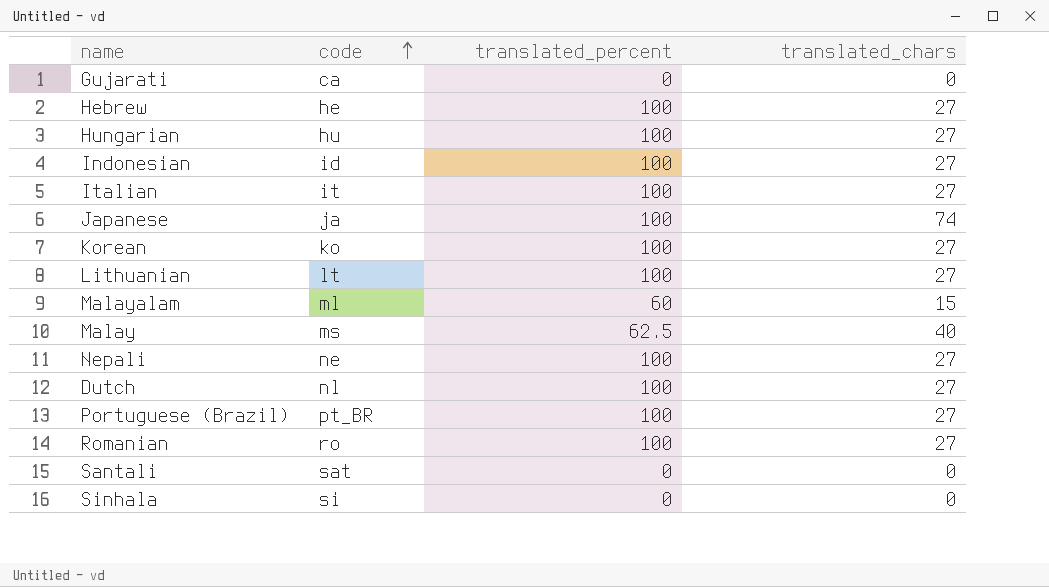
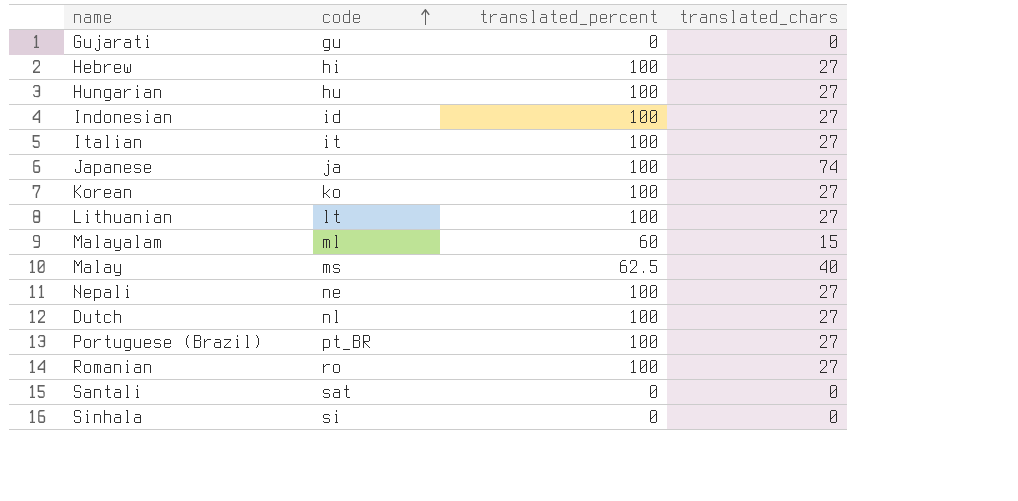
Gujarati | code: ca -> gu
Hebrew | code: he -> hi

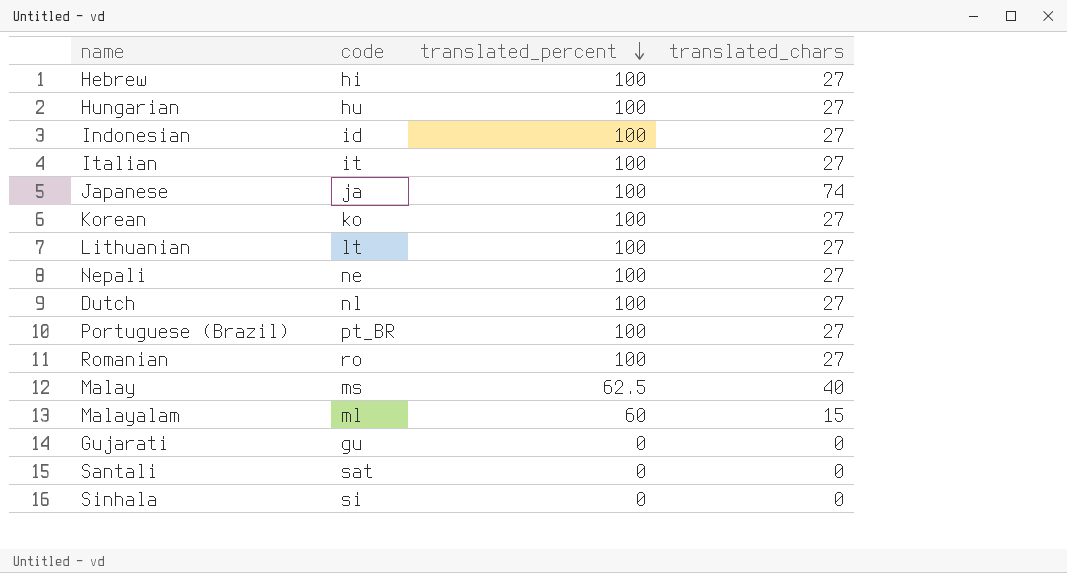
row order: code ascending -> translated_percent descending

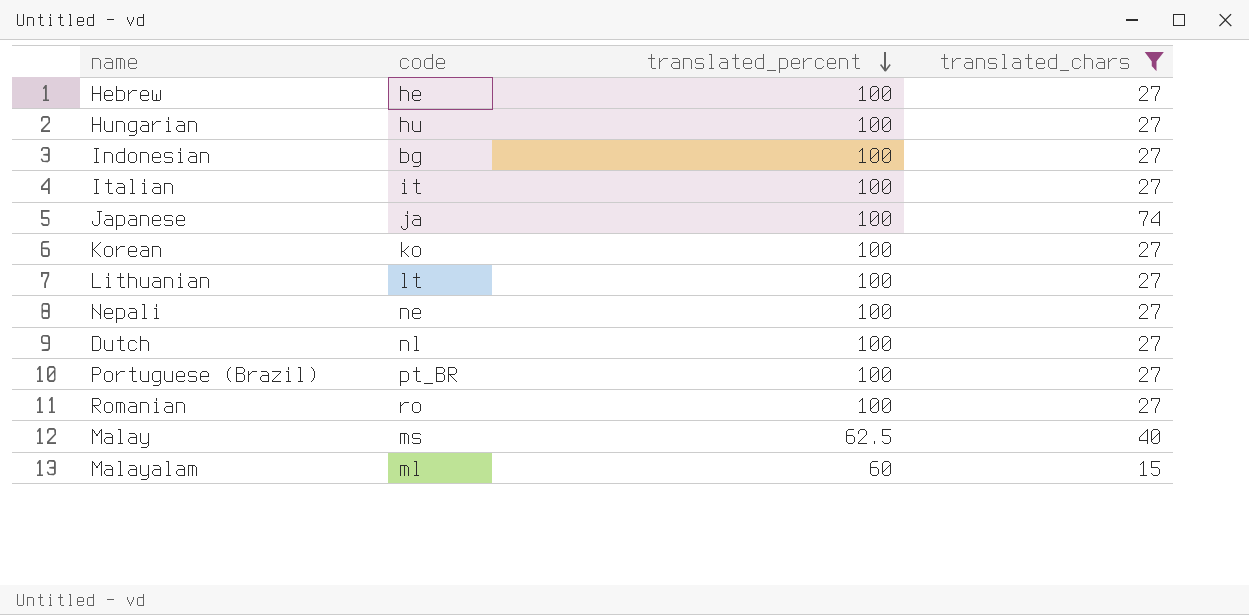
filter: none -> translated_chars != 0
Hebrew | code: hi -> he
Indonesian | code: id -> bg

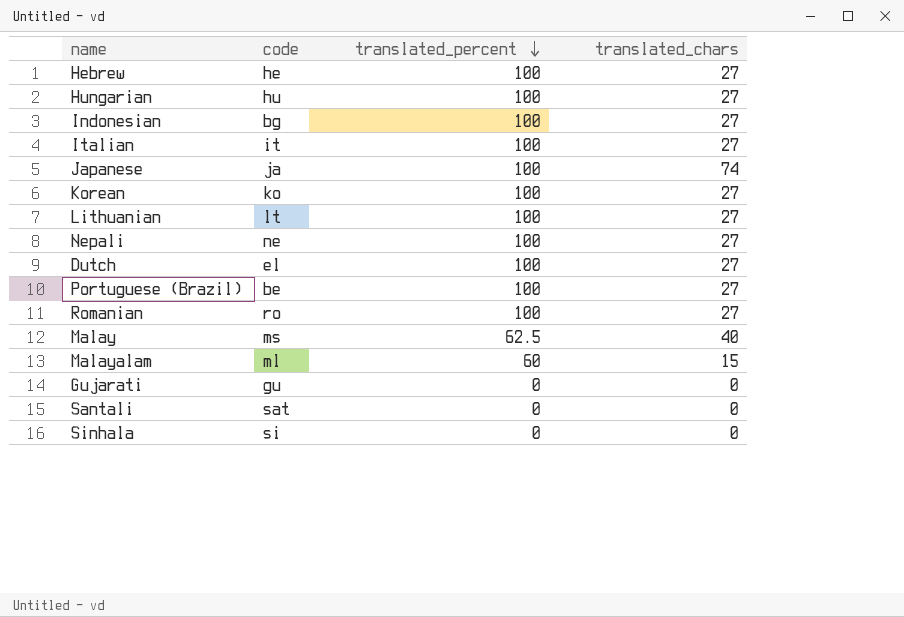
filter: translated_chars != 0 -> none
Dutch | code: nl -> el
Portuguese (Brazil) | code: pt_BR -> be

